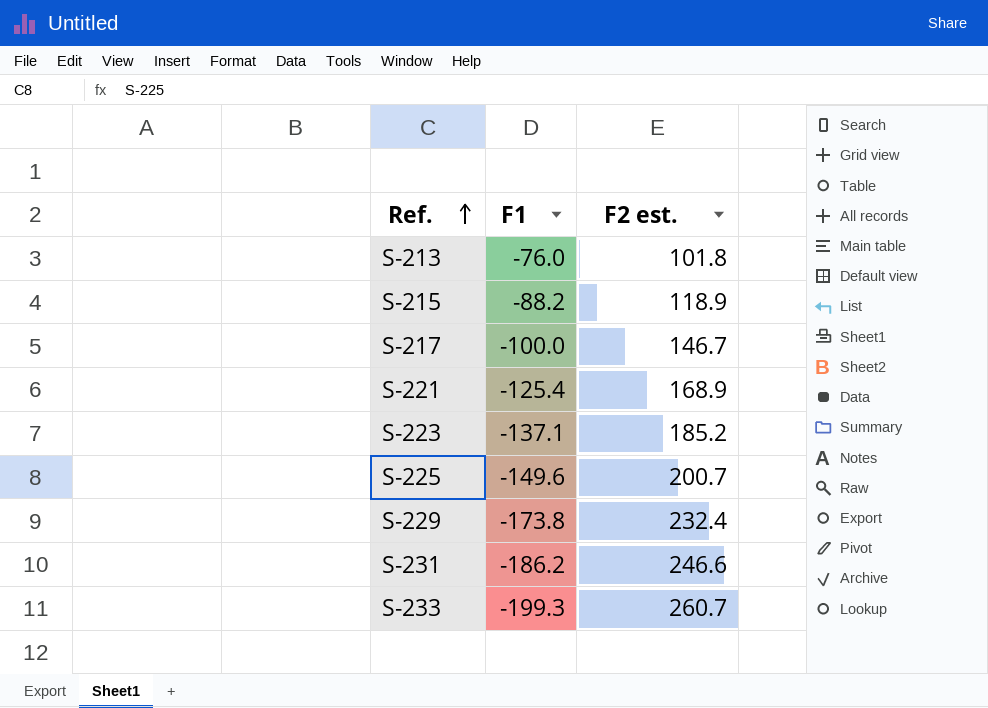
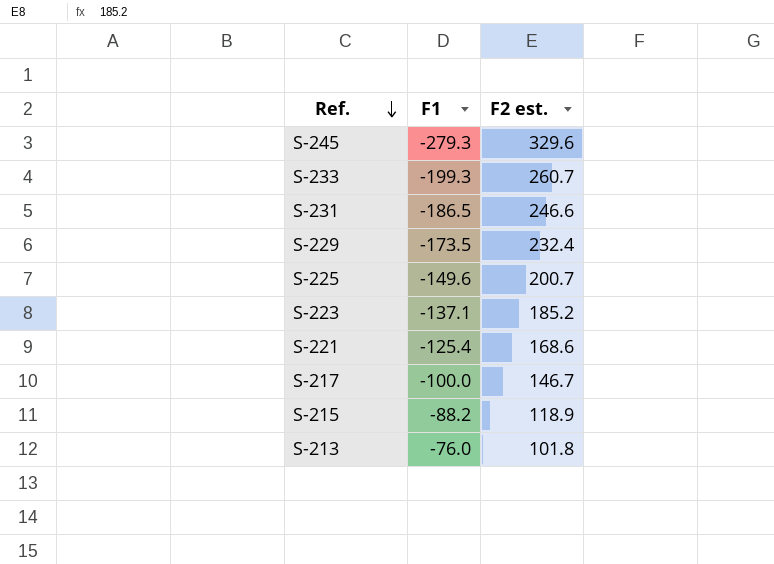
row order: Ref. ascending -> Ref. descending
row S-245: none -> -279.3 | 329.6
S-231 | F1: -186.2 -> -186.5
S-229 | F1: -173.8 -> -173.5
S-221 | F2 est.: 168.9 -> 168.6

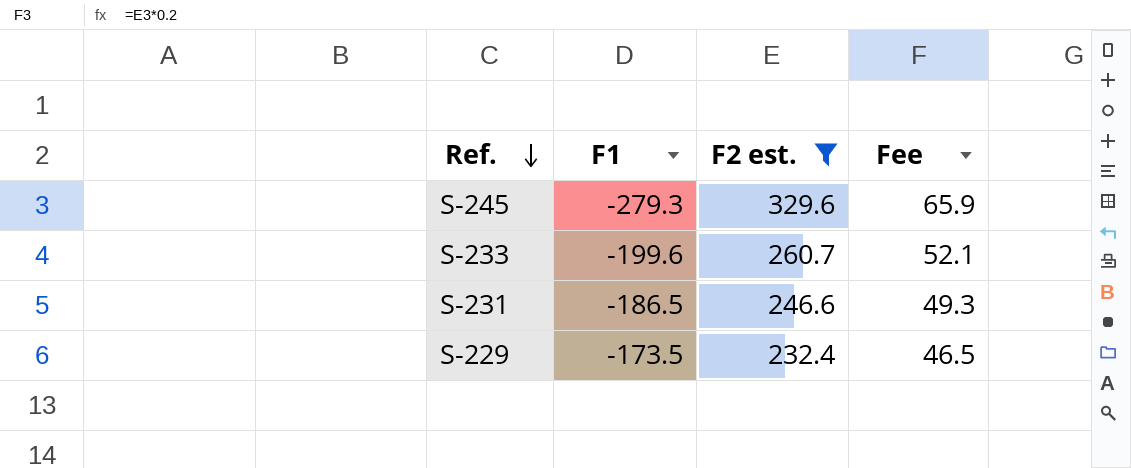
filter: none -> F2 est. >= 232.4
column Fee | formula: none -> [F2 est.] * 0.2
S-233 | F1: -199.3 -> -199.6

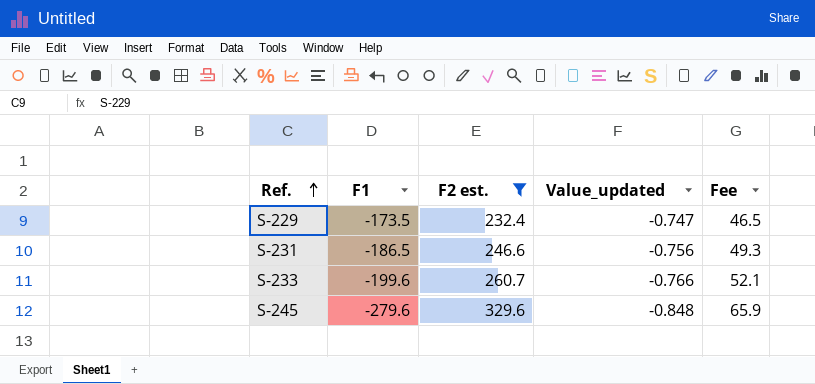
row order: Ref. descending -> Ref. ascending
column Value_updated | formula: none -> [F1] / [F2 est.]
S-245 | F1: -279.3 -> -279.6

